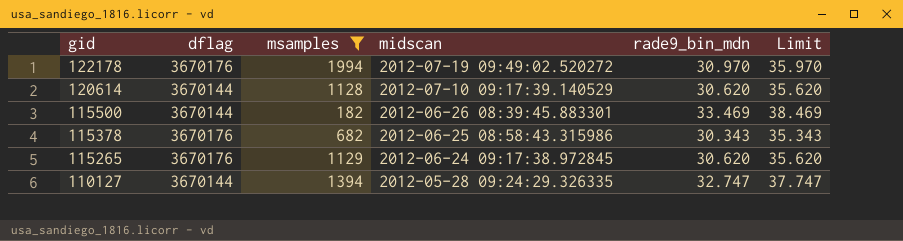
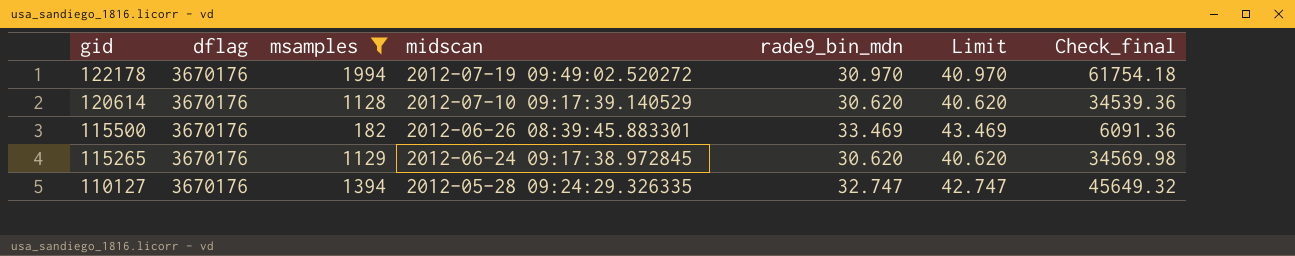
column Limit | formula: [rade9_bin_mdn] + 5 -> [rade9_bin_mdn] + 10
column Check_final | formula: none -> [msamples] * [rade9_bin_mdn]
row 115378: 3670176 | 682 | 2012-06-25 08:58:43.315986 | 30.343 | 35.343 -> none
120614 | dflag: 3670144 -> 3670176
115500 | dflag: 3670144 -> 3670176
110127 | dflag: 3670144 -> 3670176

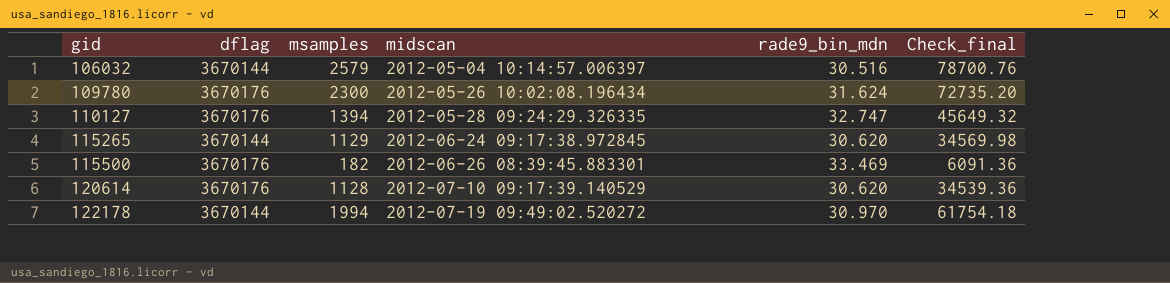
filter: msamples <= 1994 -> none
row order: gid descending -> gid ascending
column Limit | formula: [rade9_bin_mdn] + 10 -> none
115265 | dflag: 3670176 -> 3670144
122178 | dflag: 3670176 -> 3670144

